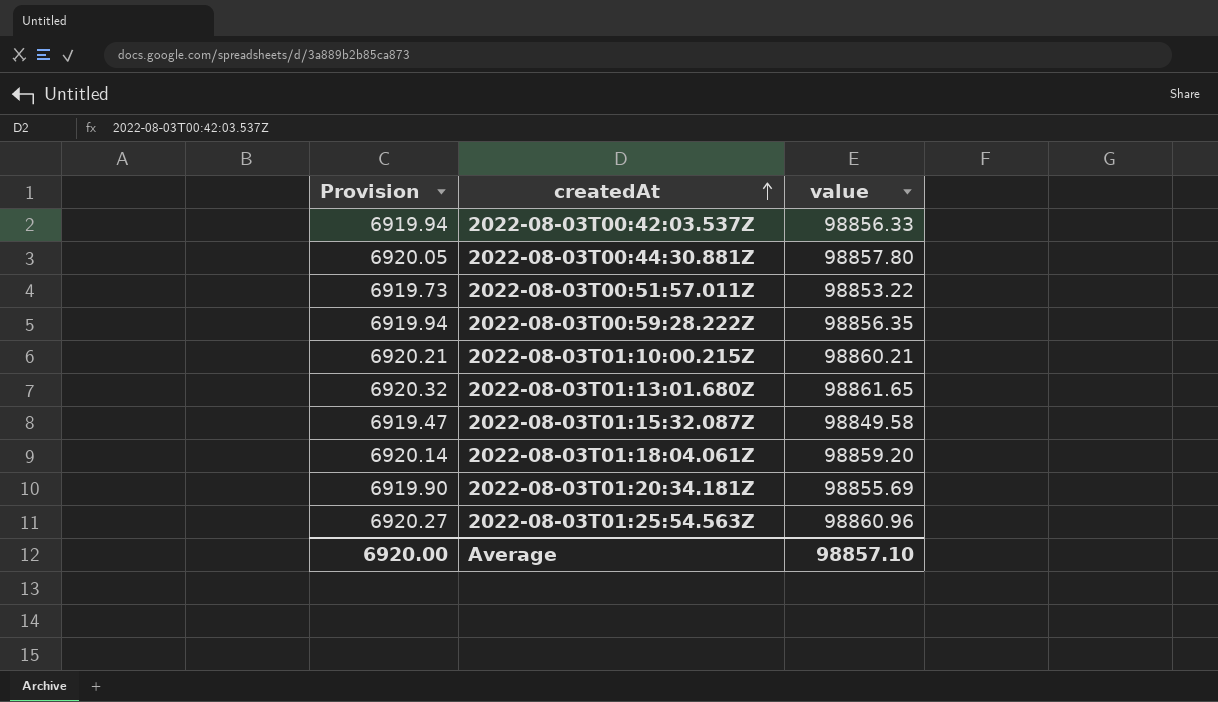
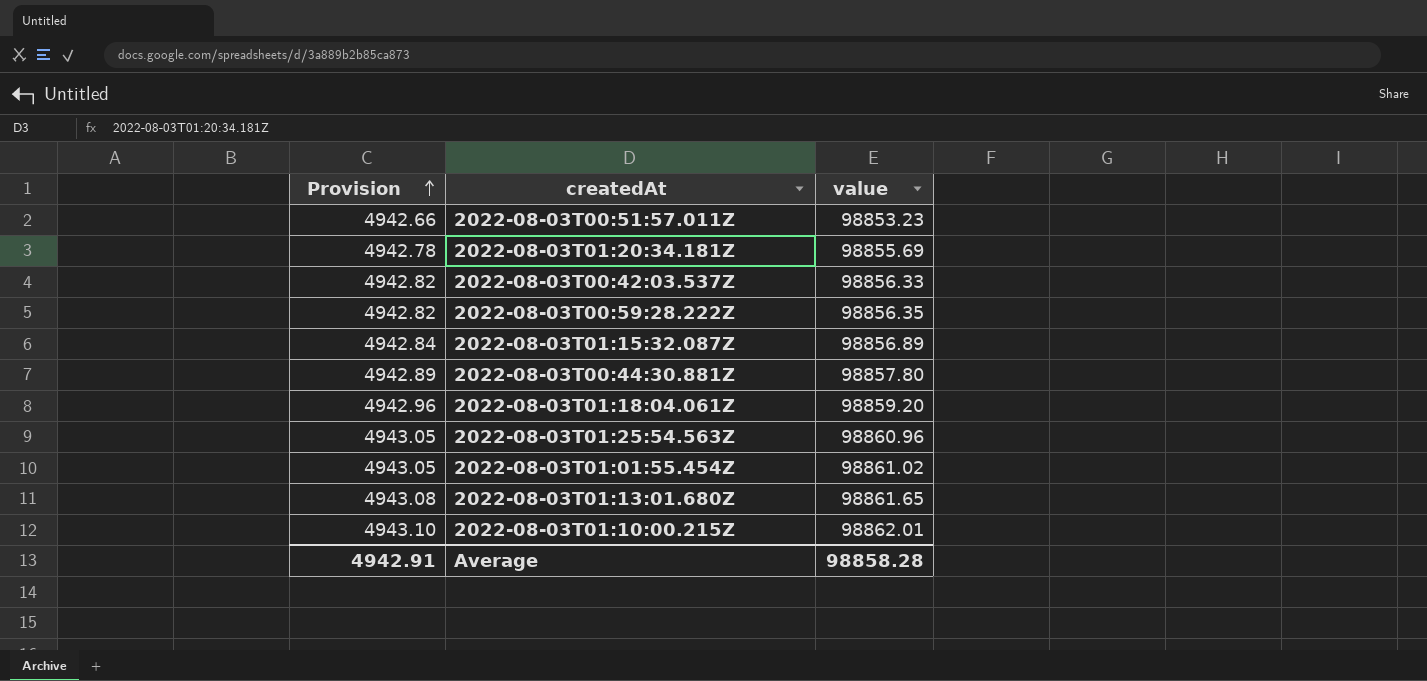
row order: createdAt ascending -> Provision ascending
column Provision | formula: [value] * 0.07 -> [value] * 0.05
2022-08-03T00:51:57.011Z | value: 98853.22 -> 98853.23
2022-08-03T01:15:32.087Z | value: 98849.58 -> 98856.89
row 2022-08-03T01:01:55.454Z: none -> 4943.05 | 98861.02
2022-08-03T01:10:00.215Z | value: 98860.21 -> 98862.01
Average | Provision: 6920.00 -> 4942.91
Average | value: 98857.10 -> 98858.28

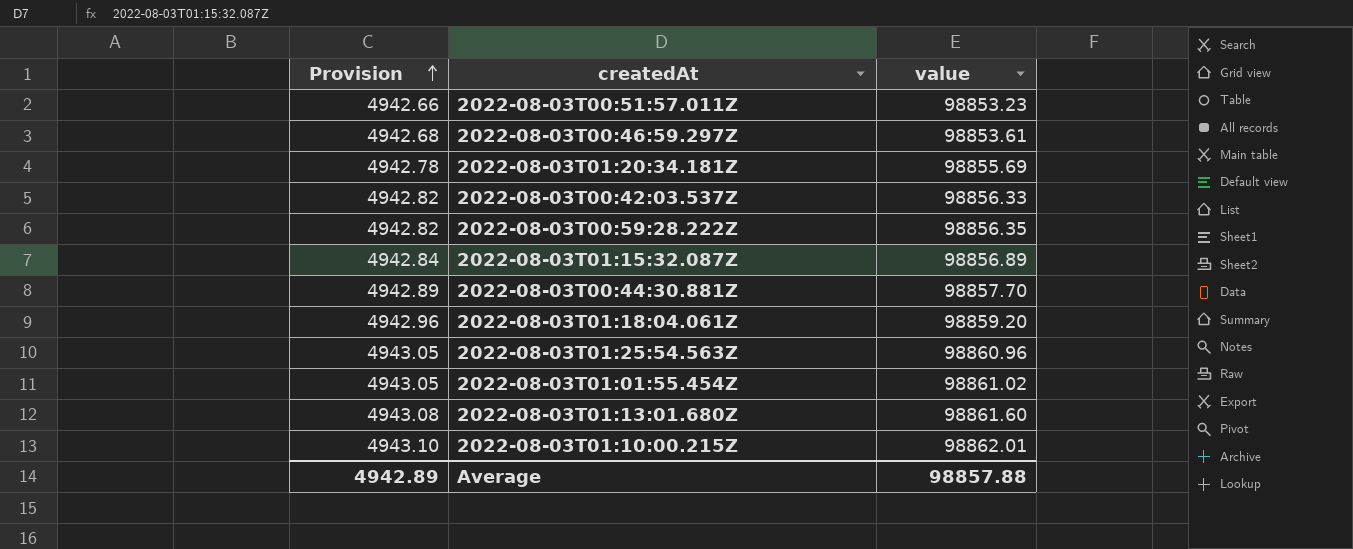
row 2022-08-03T00:46:59.297Z: none -> 4942.68 | 98853.61
2022-08-03T00:44:30.881Z | value: 98857.80 -> 98857.70
2022-08-03T01:13:01.680Z | value: 98861.65 -> 98861.60
Average | Provision: 4942.91 -> 4942.89
Average | value: 98858.28 -> 98857.88

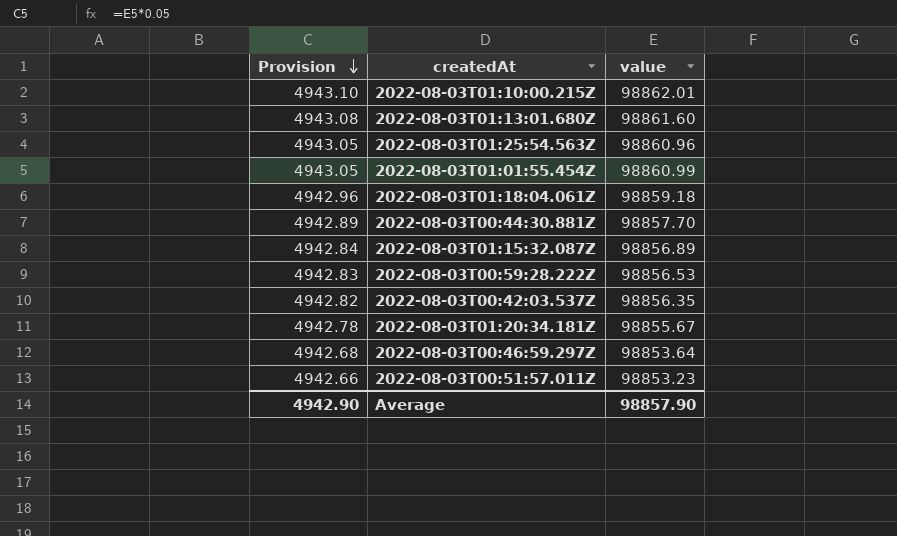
row order: Provision ascending -> Provision descending
2022-08-03T01:01:55.454Z | value: 98861.02 -> 98860.99
2022-08-03T01:18:04.061Z | value: 98859.20 -> 98859.18
2022-08-03T00:59:28.222Z | Provision: 4942.82 -> 4942.83
2022-08-03T00:59:28.222Z | value: 98856.35 -> 98856.53
2022-08-03T00:42:03.537Z | value: 98856.33 -> 98856.35
2022-08-03T01:20:34.181Z | value: 98855.69 -> 98855.67
2022-08-03T00:46:59.297Z | value: 98853.61 -> 98853.64
Average | Provision: 4942.89 -> 4942.90
Average | value: 98857.88 -> 98857.90

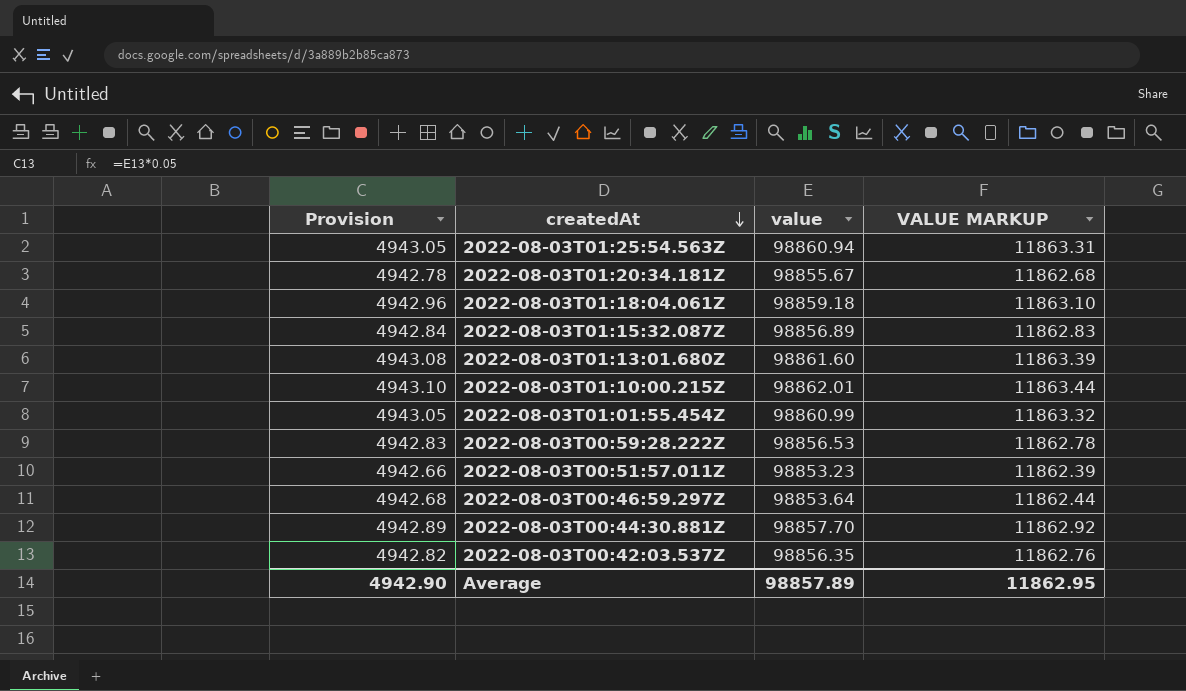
row order: Provision descending -> createdAt descending
column VALUE MARKUP | formula: none -> [value] * 0.12
2022-08-03T01:25:54.563Z | value: 98860.96 -> 98860.94
Average | value: 98857.90 -> 98857.89

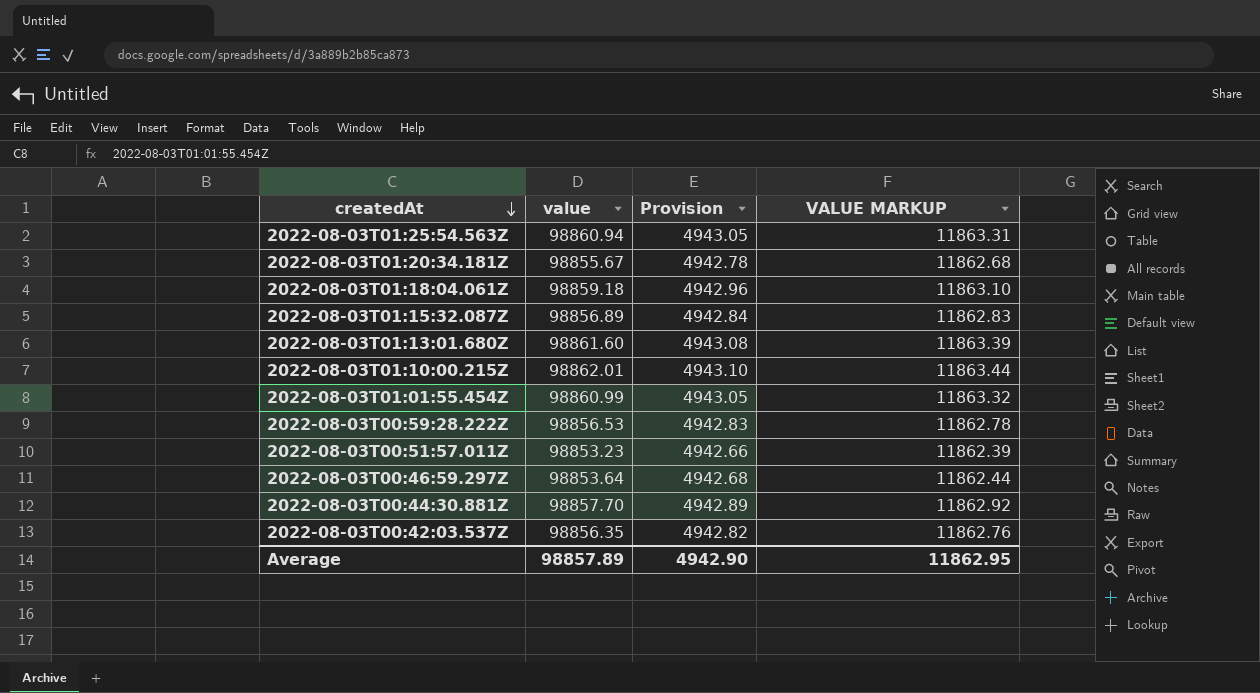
column Provision | position: 1 -> 3

